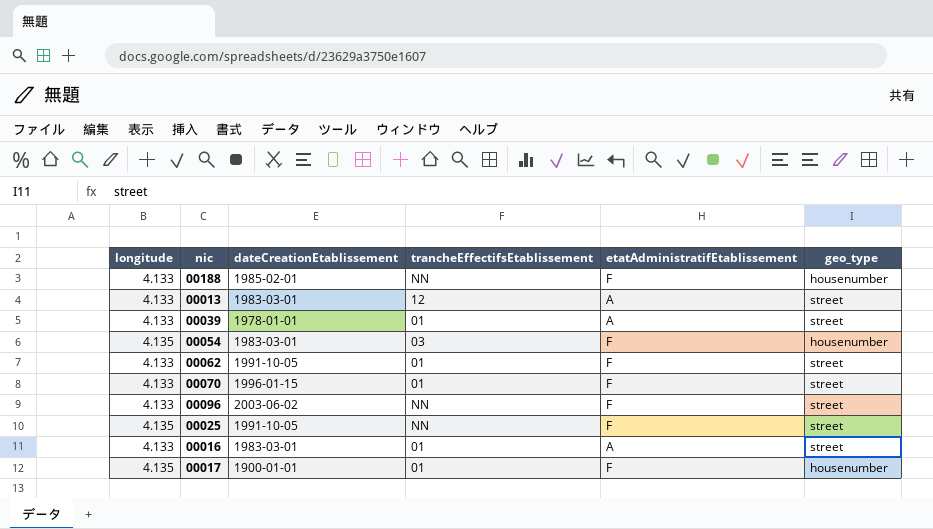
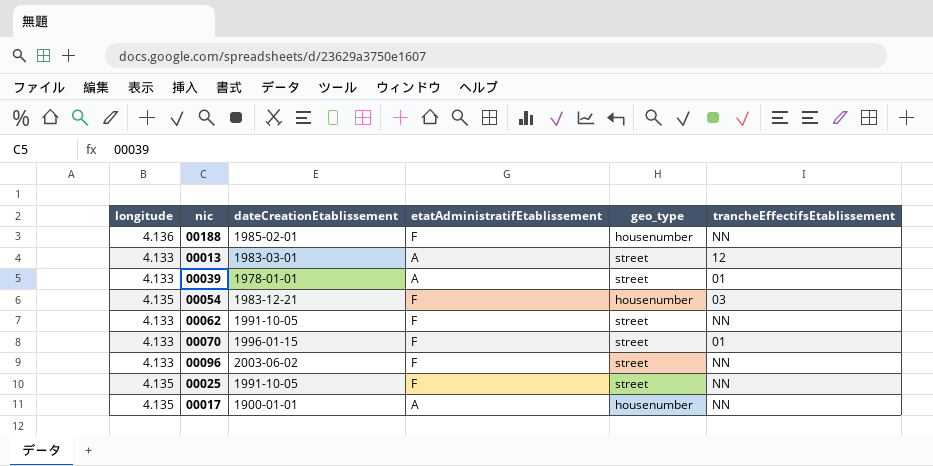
column trancheEffectifsEtablissement | position: 4 -> 6
row 00016: 4.133 | 1983-03-01 | 01 | A | street -> none
00188 | longitude: 4.133 -> 4.136
00054 | dateCreationEtablissement: 1983-03-01 -> 1983-12-21
00062 | trancheEffectifsEtablissement: 01 -> NN
00017 | etatAdministratifEtablissement: F -> A
00017 | trancheEffectifsEtablissement: 01 -> NN

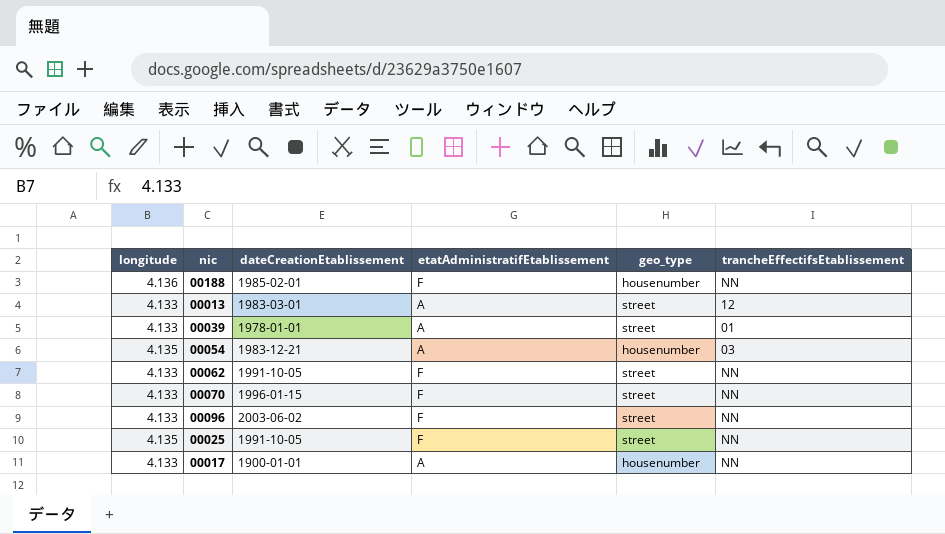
00054 | etatAdministratifEtablissement: F -> A
00070 | trancheEffectifsEtablissement: 01 -> NN
00017 | longitude: 4.135 -> 4.133

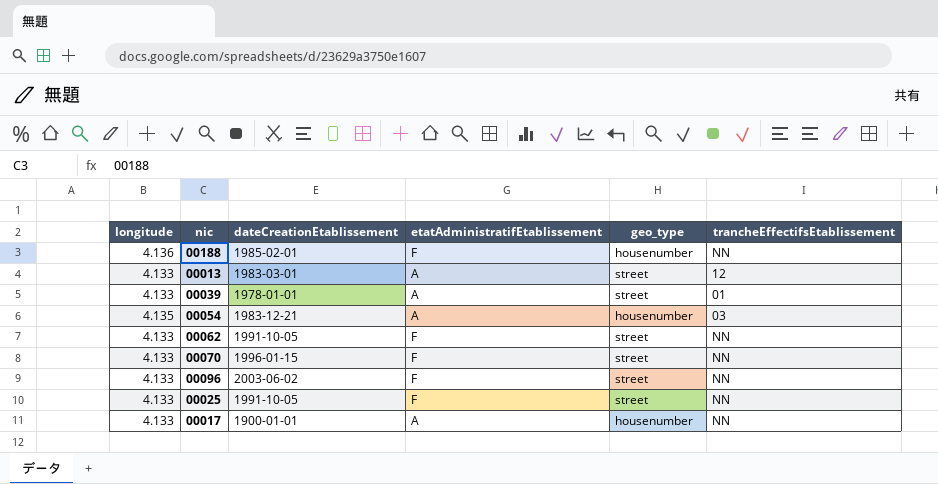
00025 | longitude: 4.135 -> 4.133

